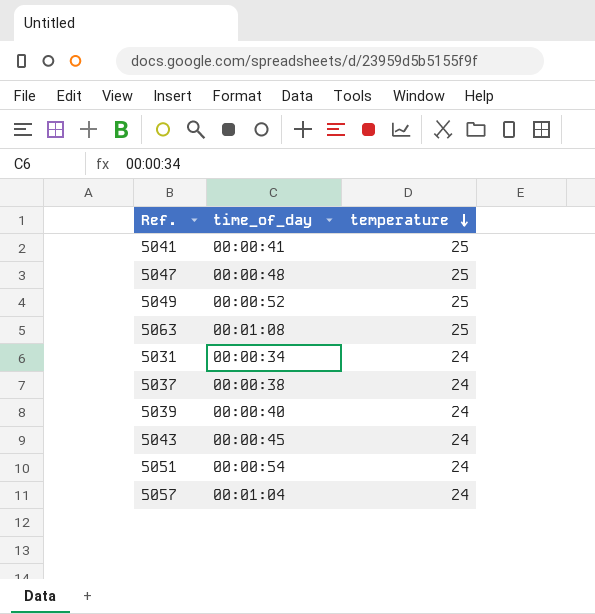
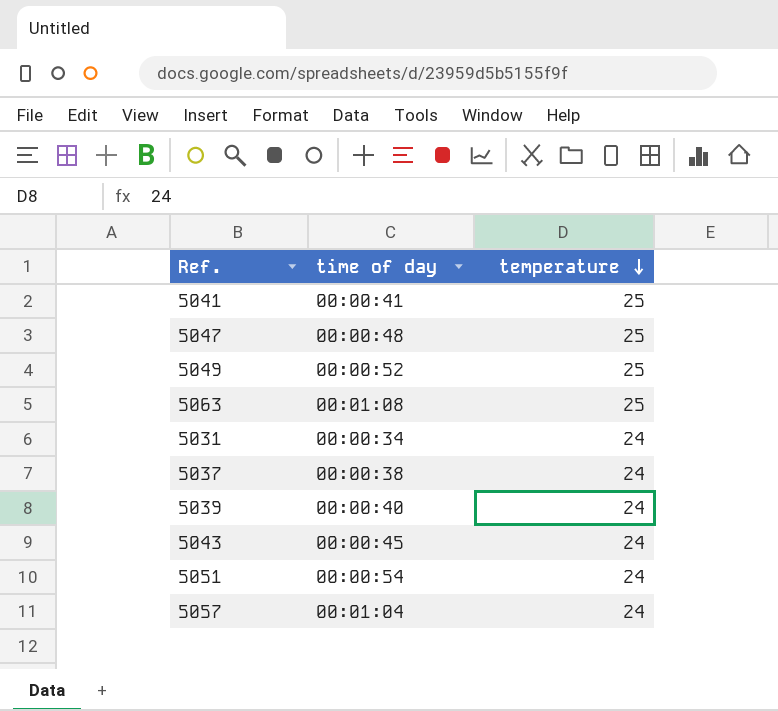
column name: time_of_day -> time of day

